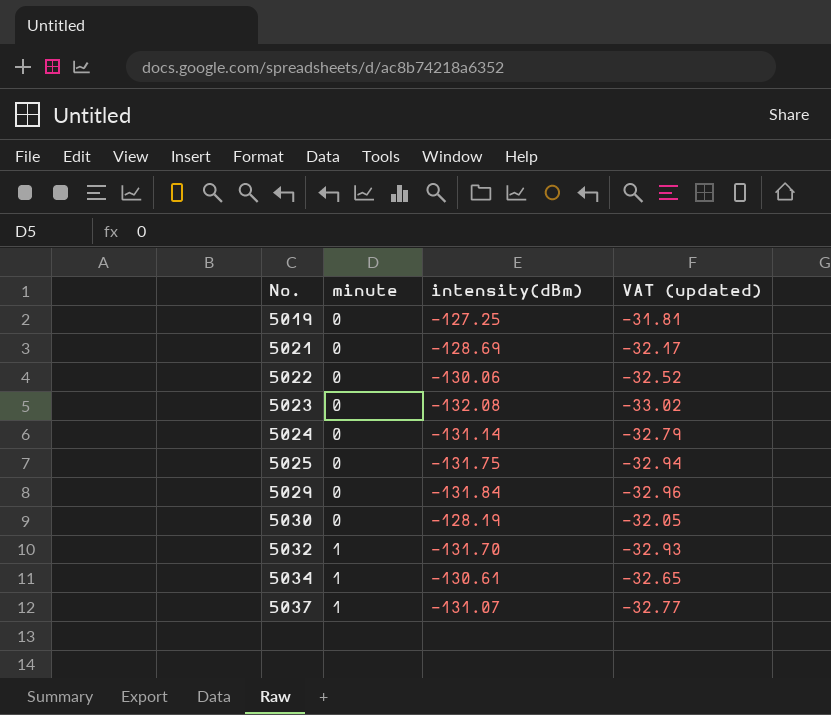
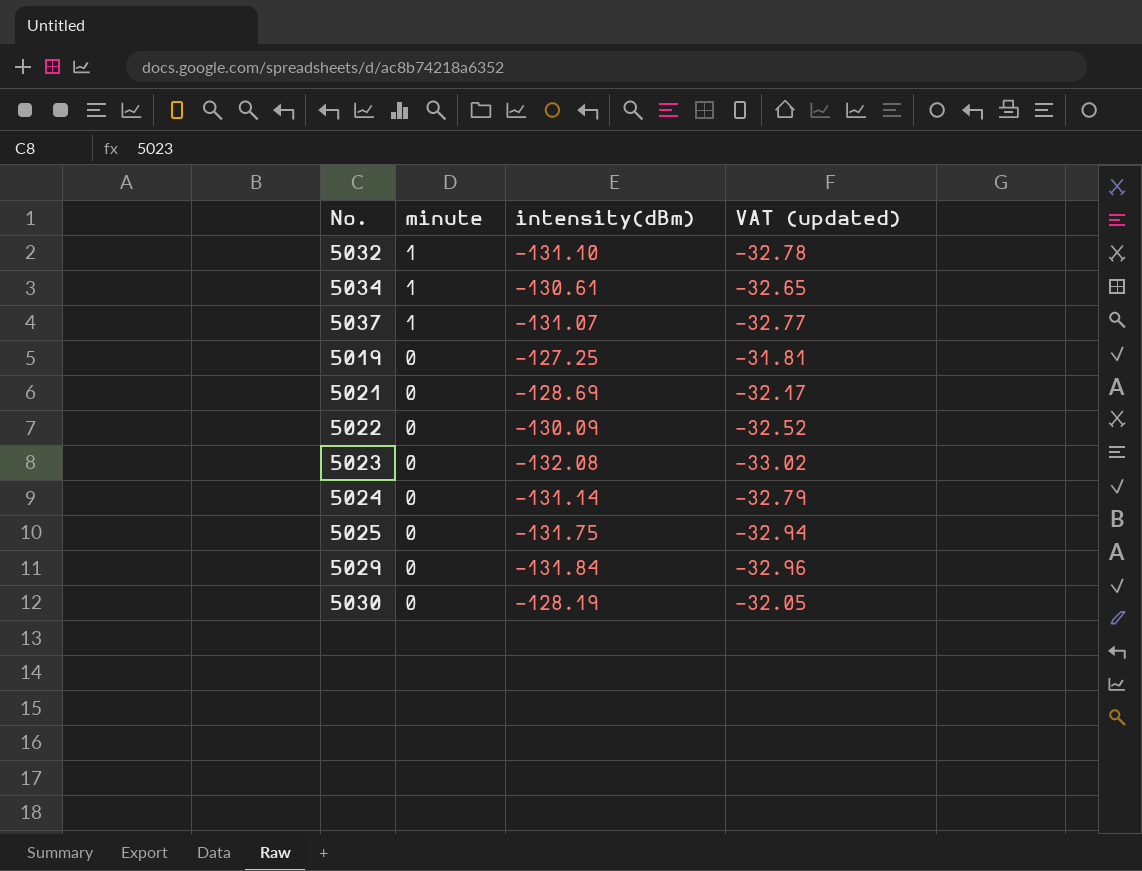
row order: No. ascending -> minute descending
5032 | intensity(dBm): -131.70 -> -131.10
5032 | VAT (updated): -32.93 -> -32.78
5022 | intensity(dBm): -130.06 -> -130.09

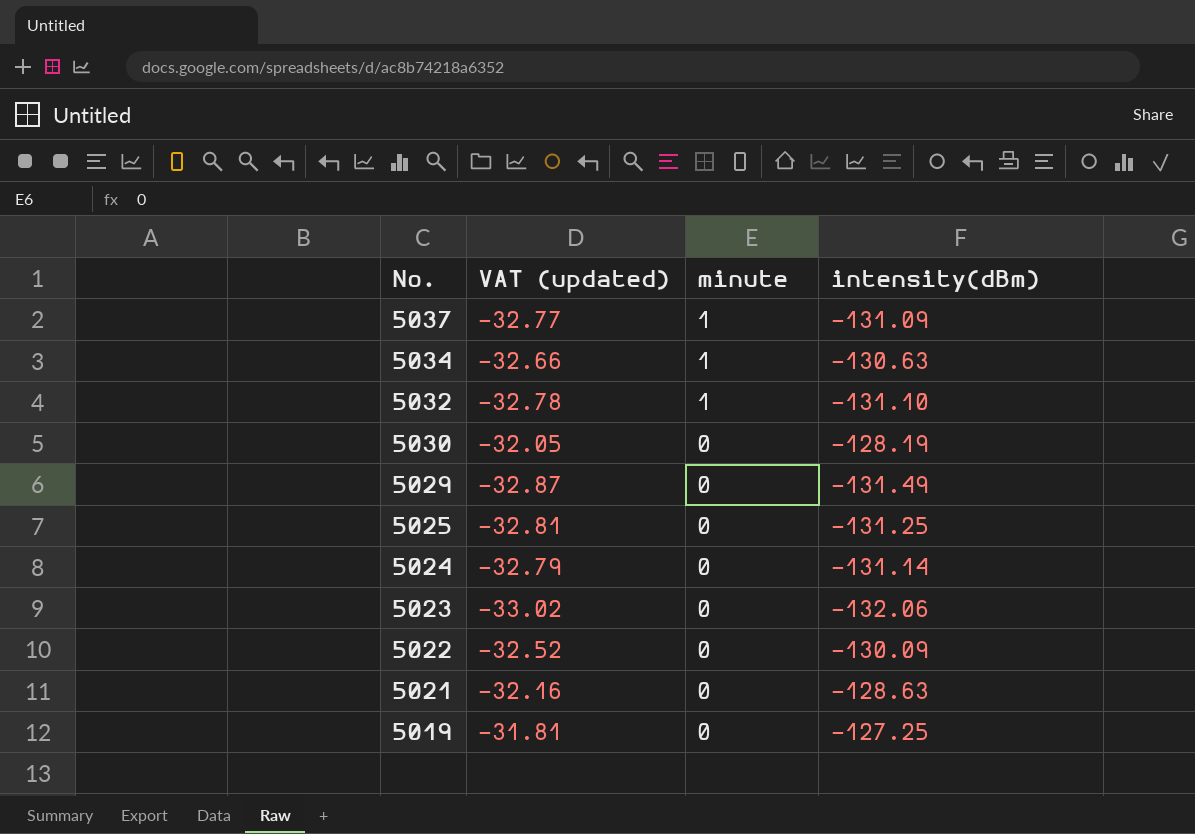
row order: minute descending -> No. descending
column VAT (updated) | position: 4 -> 2
5037 | intensity(dBm): -131.07 -> -131.09
5034 | VAT (updated): -32.65 -> -32.66
5034 | intensity(dBm): -130.61 -> -130.63
5029 | VAT (updated): -32.96 -> -32.87
5029 | intensity(dBm): -131.84 -> -131.49
5025 | VAT (updated): -32.94 -> -32.81
5025 | intensity(dBm): -131.75 -> -131.25
5023 | intensity(dBm): -132.08 -> -132.06
5021 | VAT (updated): -32.17 -> -32.16
5021 | intensity(dBm): -128.69 -> -128.63

